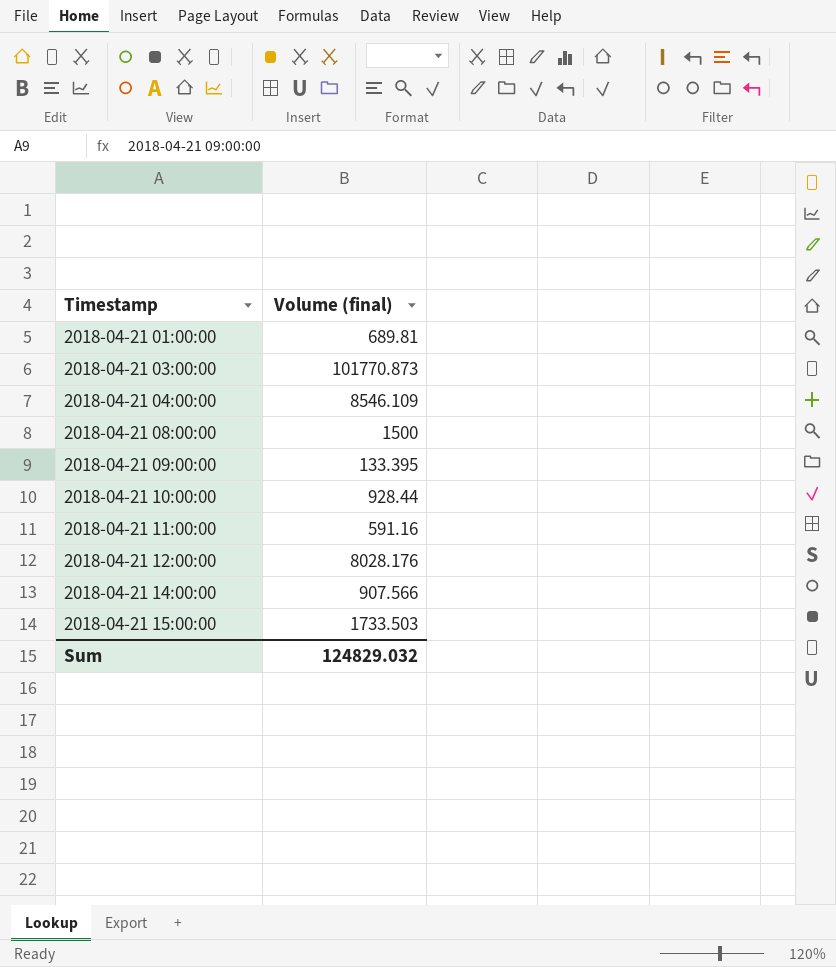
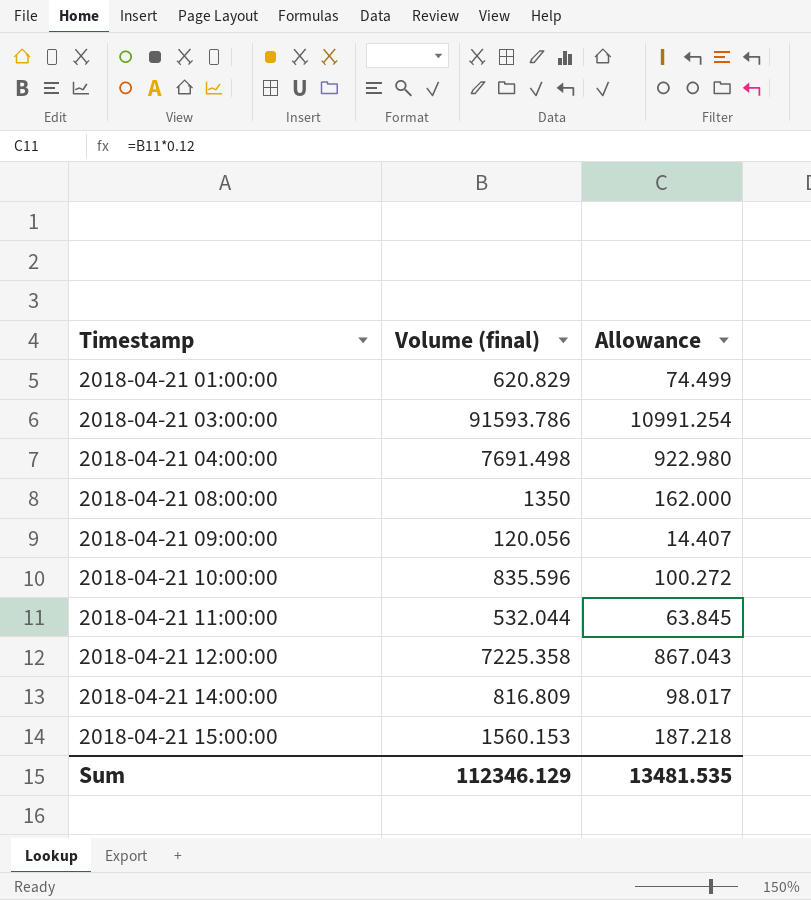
column Allowance | formula: none -> [Volume (final)] * 0.12
2018-04-21 01:00:00 | Volume (final): 689.81 -> 620.829
2018-04-21 03:00:00 | Volume (final): 101770.873 -> 91593.786
2018-04-21 04:00:00 | Volume (final): 8546.109 -> 7691.498
2018-04-21 08:00:00 | Volume (final): 1500 -> 1350
2018-04-21 09:00:00 | Volume (final): 133.395 -> 120.056
2018-04-21 10:00:00 | Volume (final): 928.44 -> 835.596
2018-04-21 11:00:00 | Volume (final): 591.16 -> 532.044
2018-04-21 12:00:00 | Volume (final): 8028.176 -> 7225.358
2018-04-21 14:00:00 | Volume (final): 907.566 -> 816.809
2018-04-21 15:00:00 | Volume (final): 1733.503 -> 1560.153
Sum | Volume (final): 124829.032 -> 112346.129

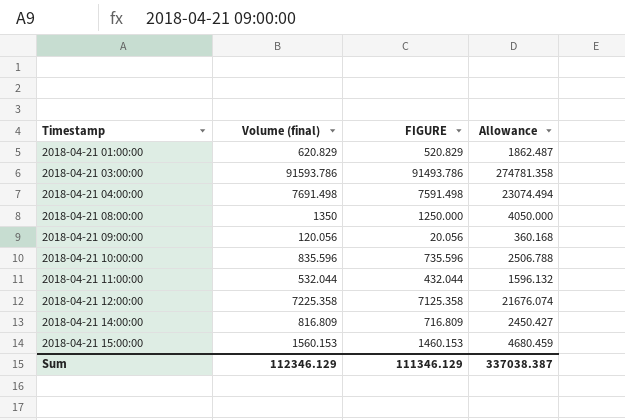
column FIGURE | formula: none -> [Volume (final)] - 100
column Allowance | formula: [Volume (final)] * 0.12 -> [Volume (final)] * 3
Sum | Allowance: 13481.535 -> 337038.387

